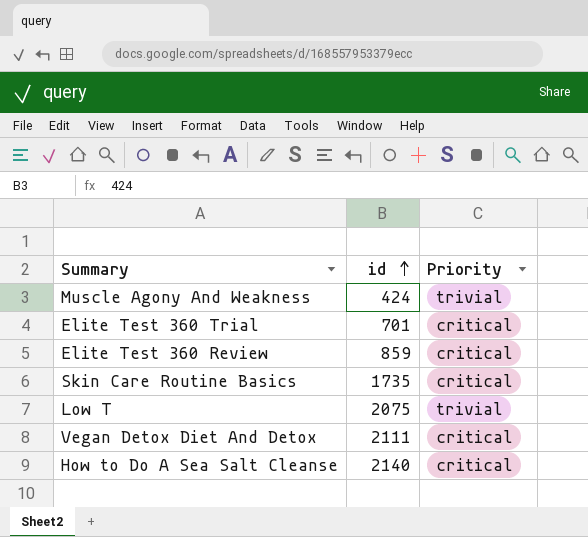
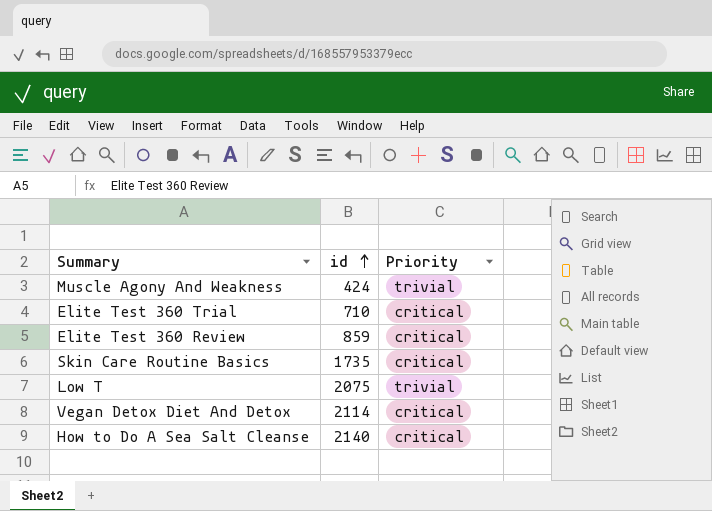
Elite Test 360 Trial | id: 701 -> 710
Vegan Detox Diet And Detox | id: 2111 -> 2114

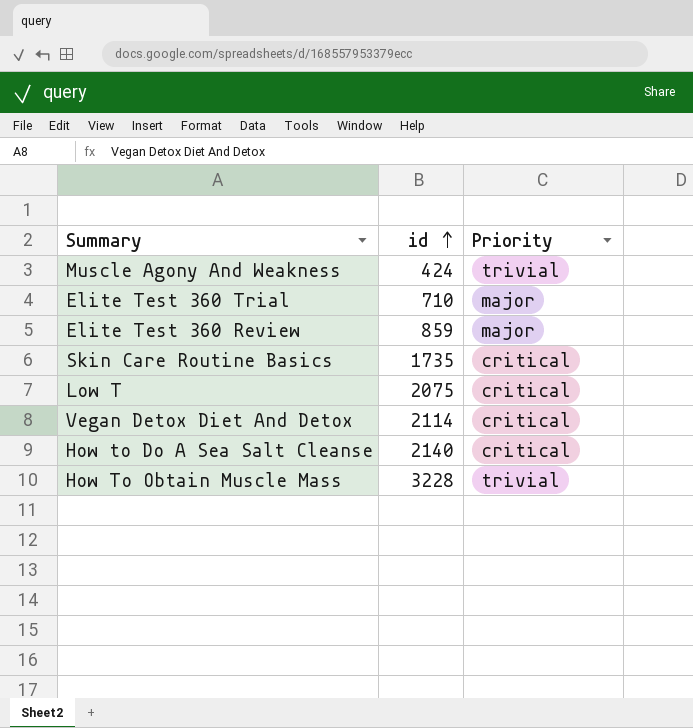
Elite Test 360 Trial | Priority: critical -> major
Elite Test 360 Review | Priority: critical -> major
Low T | Priority: trivial -> critical
row How To Obtain Muscle Mass: none -> 3228 | trivial

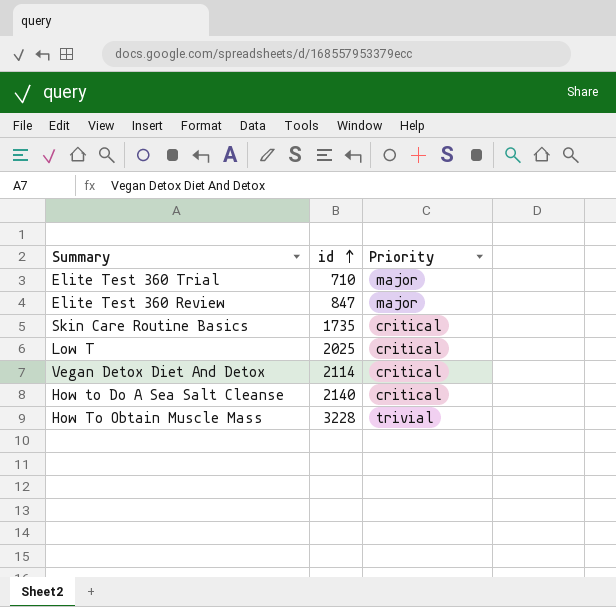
row Muscle Agony And Weakness: 424 | trivial -> none
Elite Test 360 Review | id: 859 -> 847
Low T | id: 2075 -> 2025

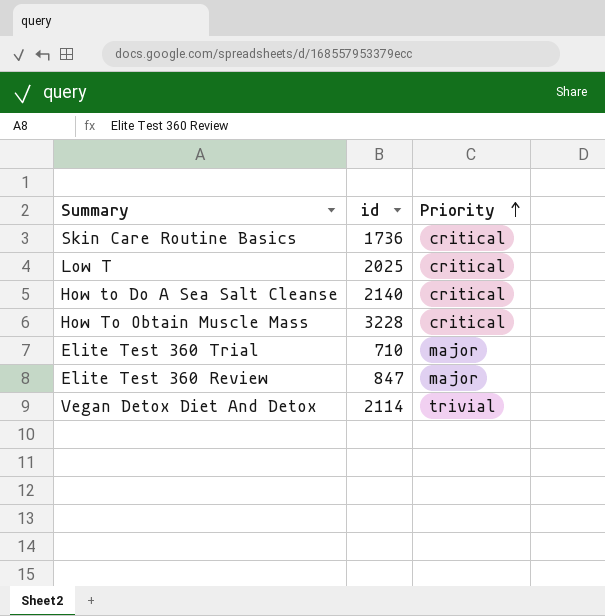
row order: id ascending -> Priority ascending
Skin Care Routine Basics | id: 1735 -> 1736
How To Obtain Muscle Mass | Priority: trivial -> critical
Vegan Detox Diet And Detox | Priority: critical -> trivial

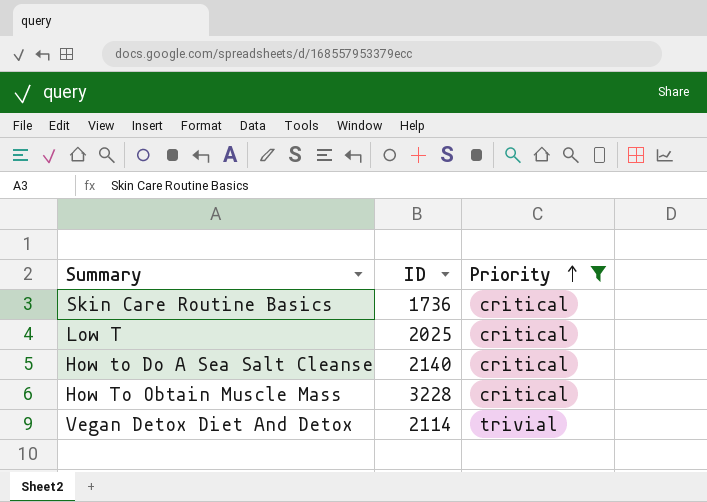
filter: none -> Priority != major
column name: id -> ID

